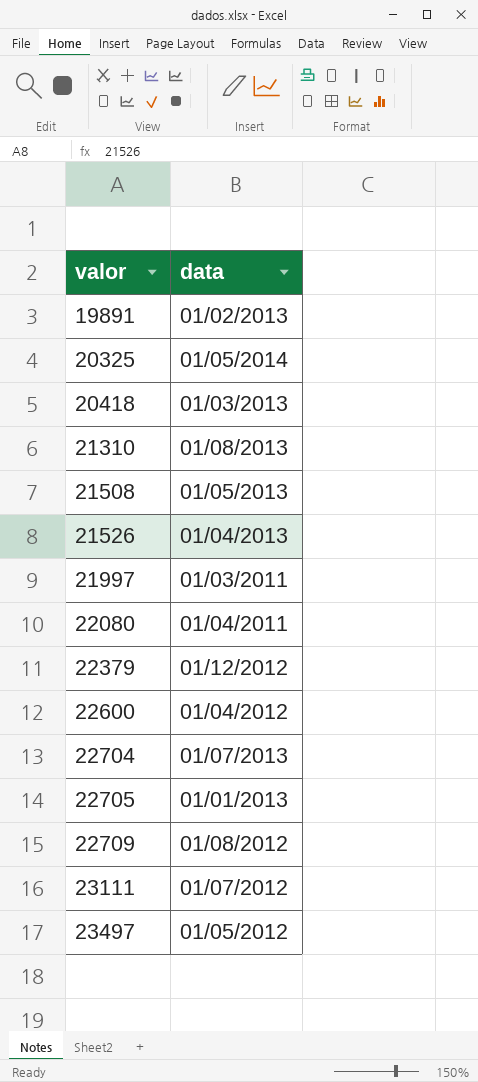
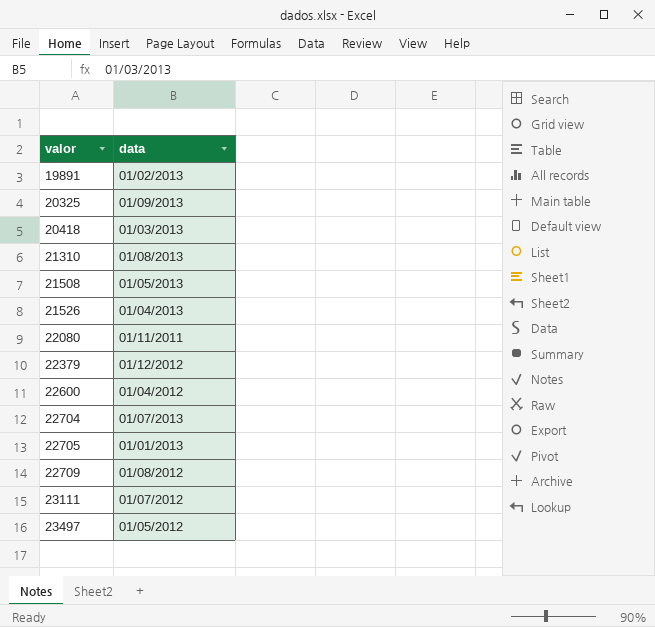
row 21997: 01/03/2011 -> none
20325 | data: 01/05/2014 -> 01/09/2013
22080 | data: 01/04/2011 -> 01/11/2011

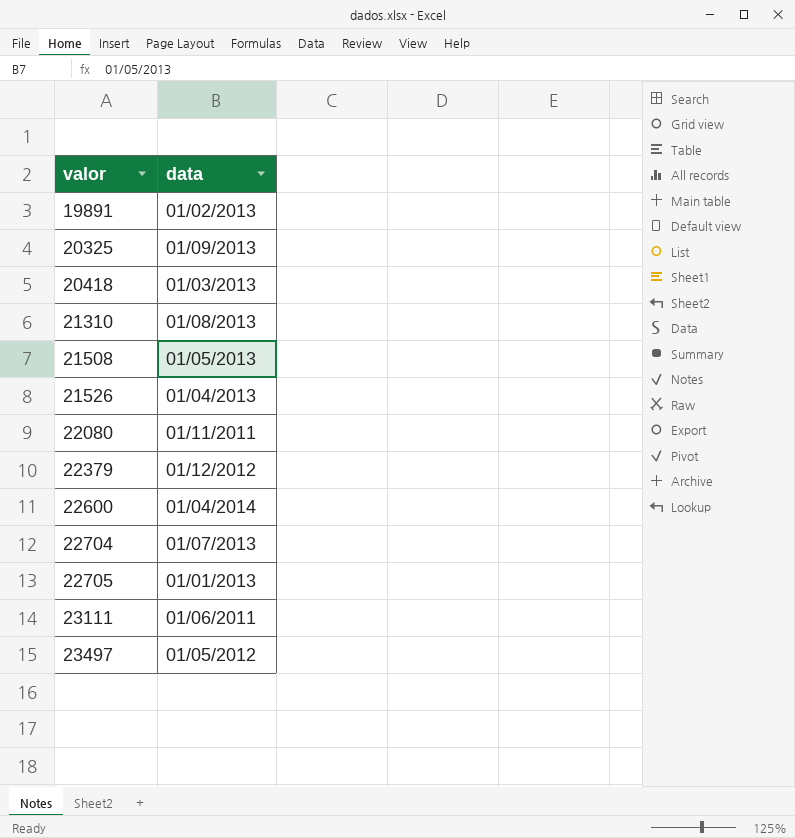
row 22709: 01/08/2012 -> none
22600 | data: 01/04/2012 -> 01/04/2014
23111 | data: 01/07/2012 -> 01/06/2011

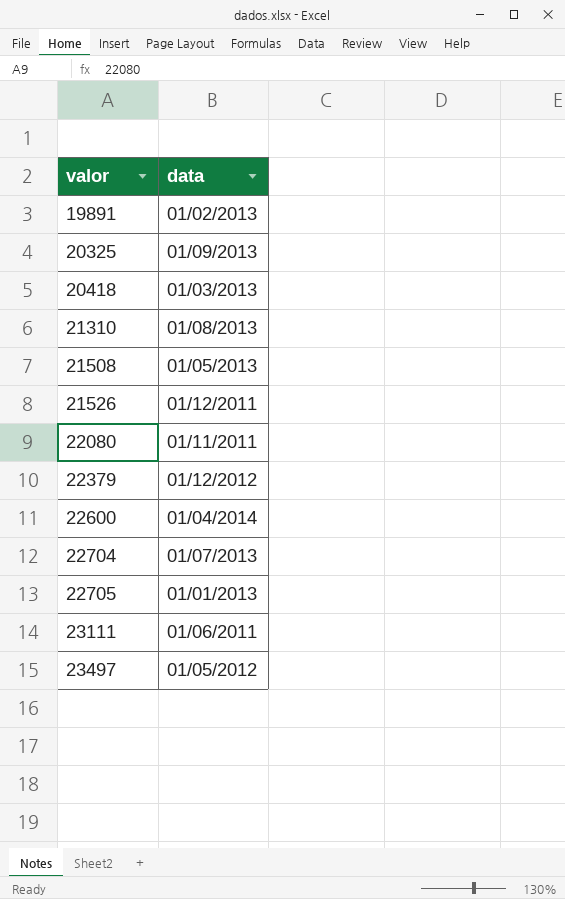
21526 | data: 01/04/2013 -> 01/12/2011

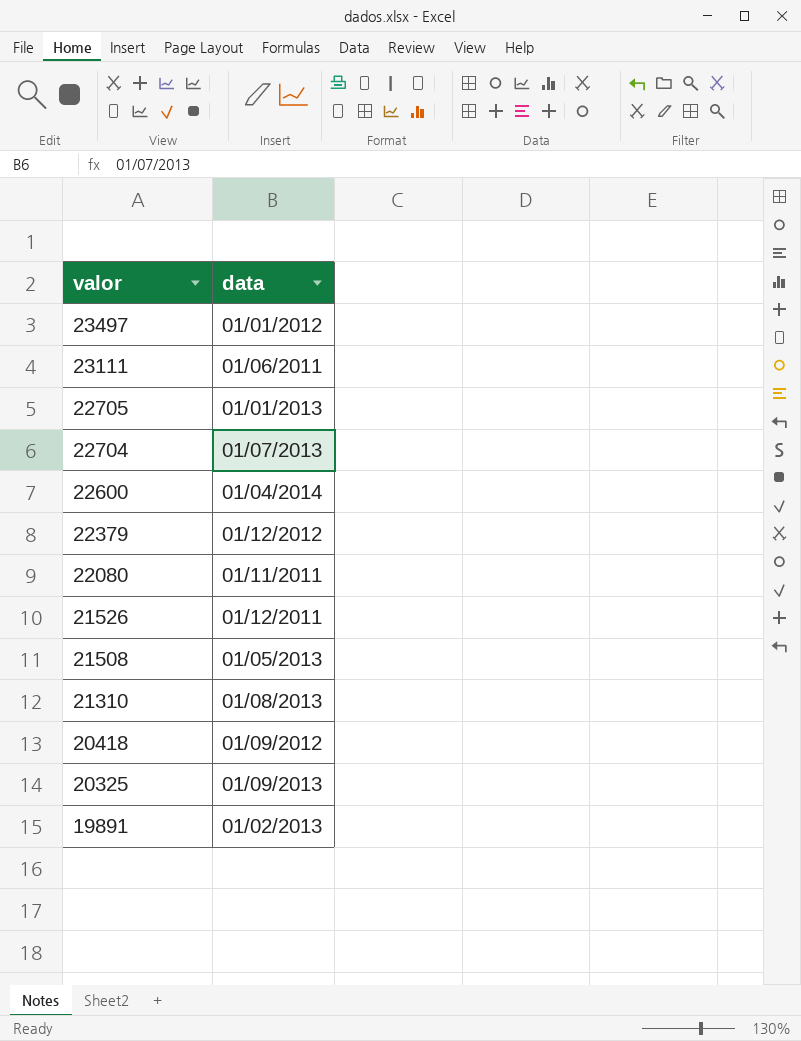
row order: valor ascending -> valor descending
23497 | data: 01/05/2012 -> 01/01/2012
20418 | data: 01/03/2013 -> 01/09/2012

